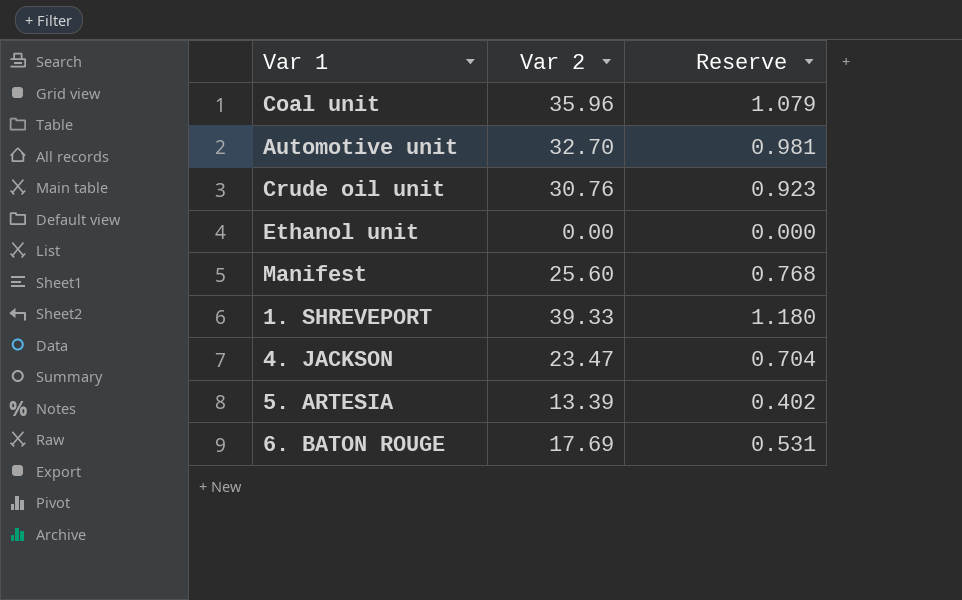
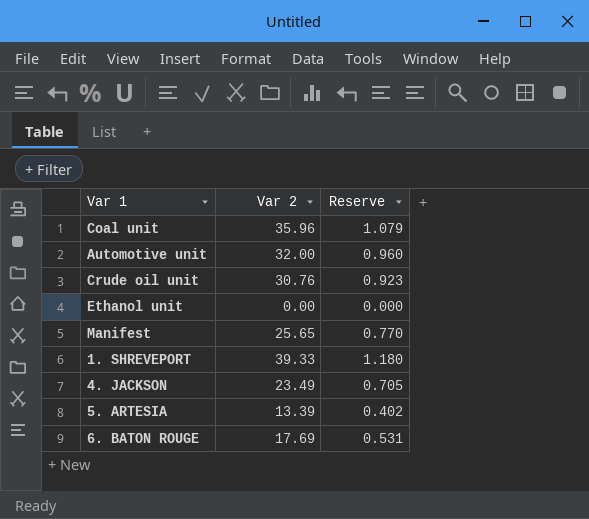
Automotive unit | Var 2: 32.70 -> 32.00
Automotive unit | Reserve: 0.981 -> 0.960
Manifest | Var 2: 25.60 -> 25.65
Manifest | Reserve: 0.768 -> 0.770
4. JACKSON | Var 2: 23.47 -> 23.49
4. JACKSON | Reserve: 0.704 -> 0.705

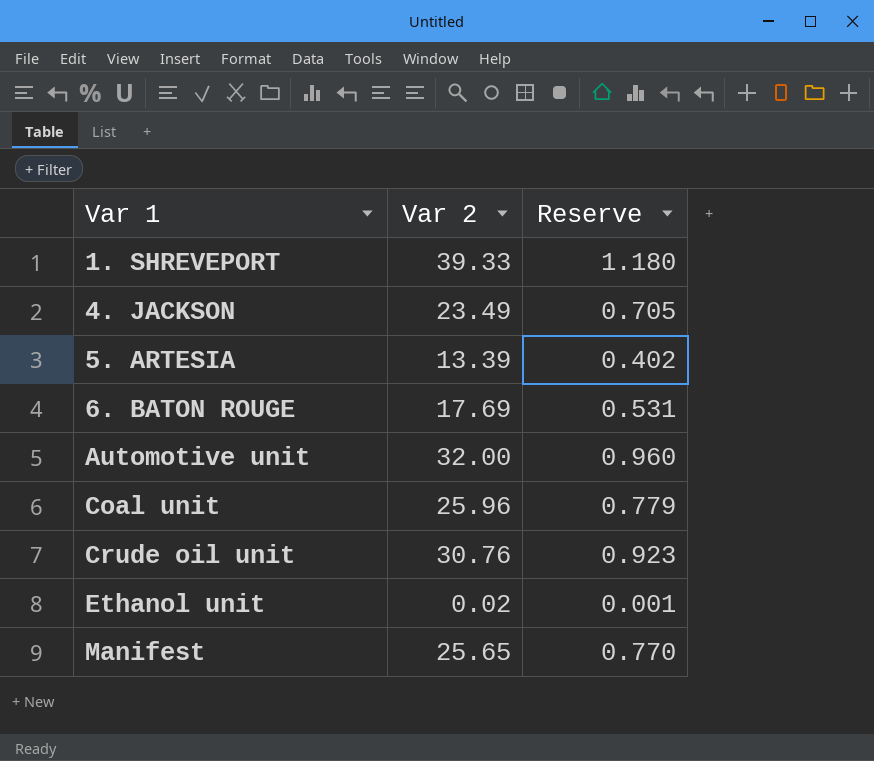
row order: none -> Var 1 ascending
Coal unit | Var 2: 35.96 -> 25.96
Coal unit | Reserve: 1.079 -> 0.779
Ethanol unit | Var 2: 0.00 -> 0.02
Ethanol unit | Reserve: 0.000 -> 0.001

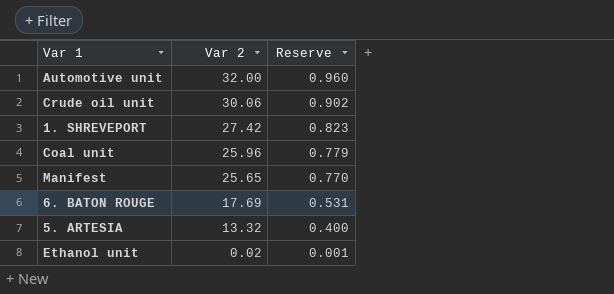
row order: Var 1 ascending -> Var 2 descending
row 4. JACKSON: 23.49 | 0.705 -> none
Crude oil unit | Var 2: 30.76 -> 30.06
Crude oil unit | Reserve: 0.923 -> 0.902
1. SHREVEPORT | Var 2: 39.33 -> 27.42
1. SHREVEPORT | Reserve: 1.180 -> 0.823
5. ARTESIA | Var 2: 13.39 -> 13.32
5. ARTESIA | Reserve: 0.402 -> 0.400

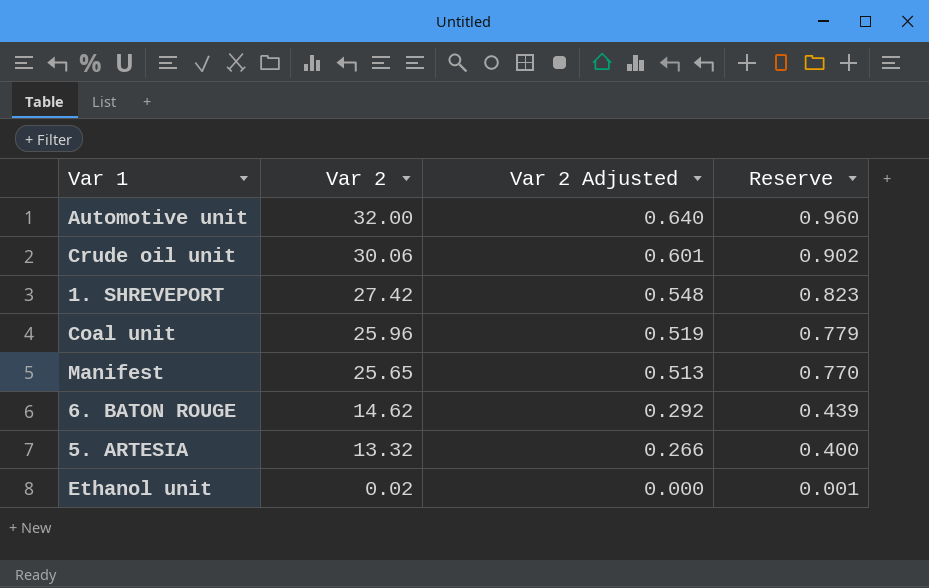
column Var 2 Adjusted | formula: none -> [Var 2] * 0.02
6. BATON ROUGE | Var 2: 17.69 -> 14.62
6. BATON ROUGE | Reserve: 0.531 -> 0.439

